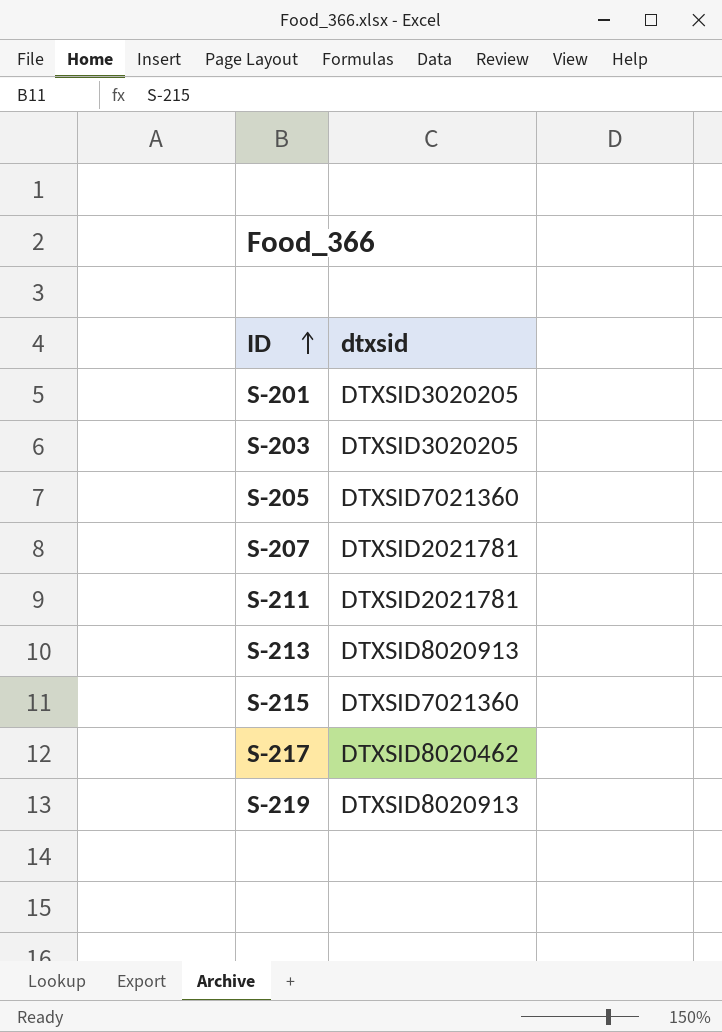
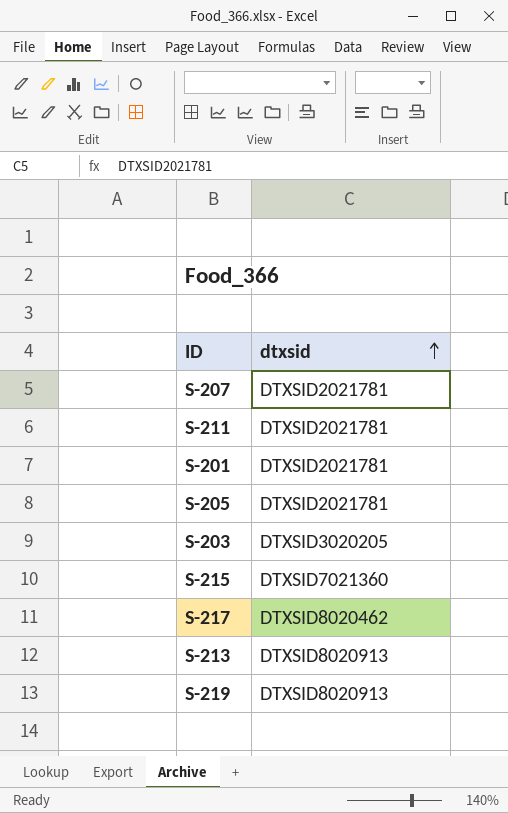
row order: ID ascending -> dtxsid ascending
S-201 | dtxsid: DTXSID3020205 -> DTXSID2021781
S-205 | dtxsid: DTXSID7021360 -> DTXSID2021781

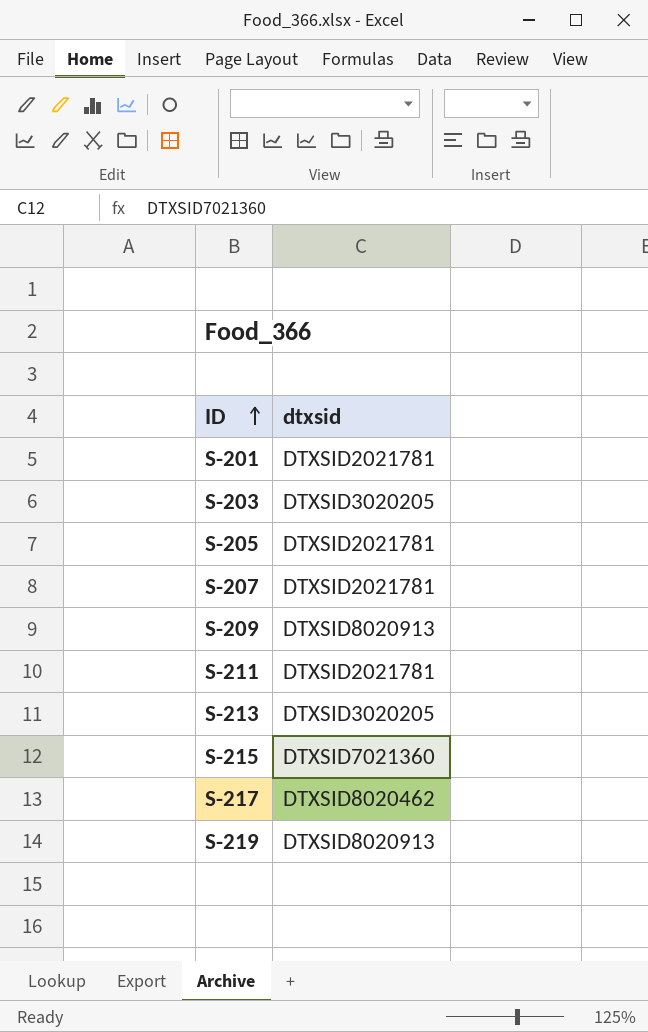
row order: dtxsid ascending -> ID ascending
row S-209: none -> DTXSID8020913
S-213 | dtxsid: DTXSID8020913 -> DTXSID3020205

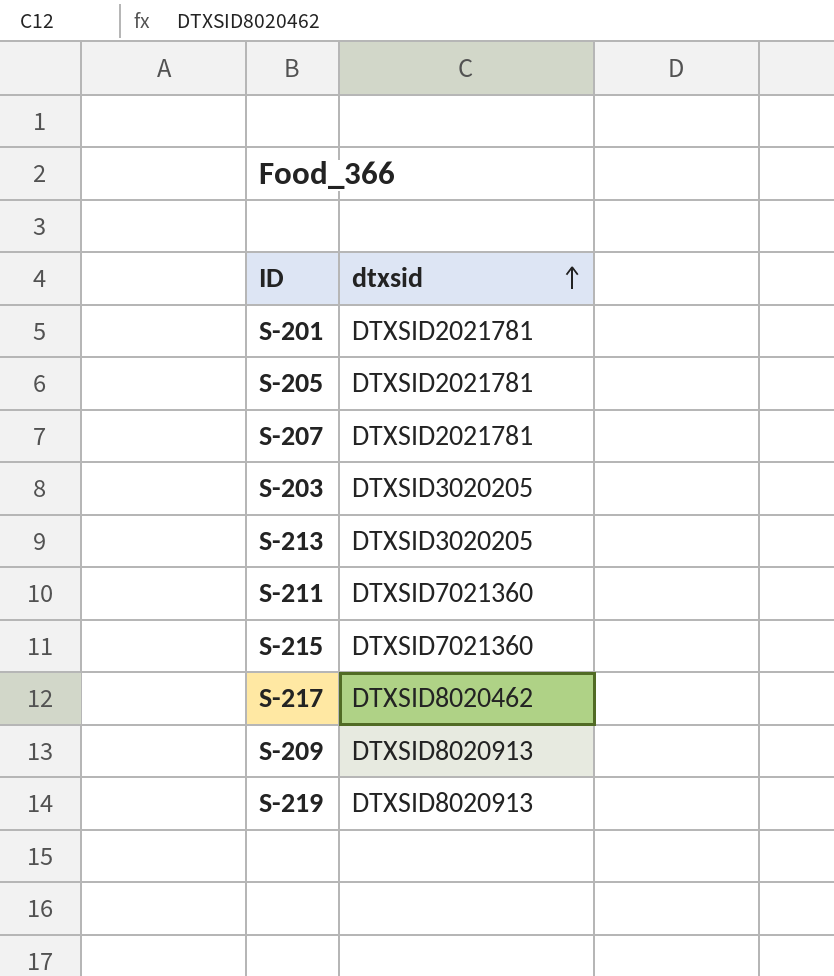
row order: ID ascending -> dtxsid ascending
S-211 | dtxsid: DTXSID2021781 -> DTXSID7021360

